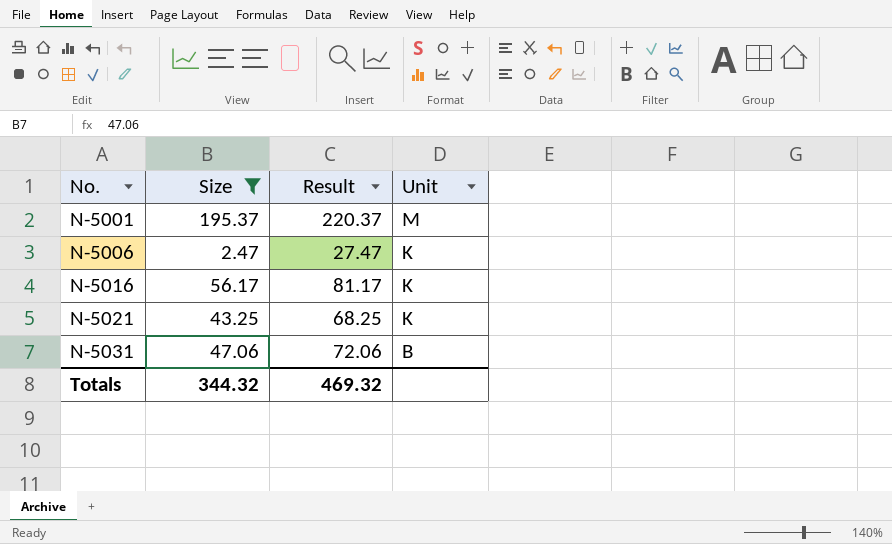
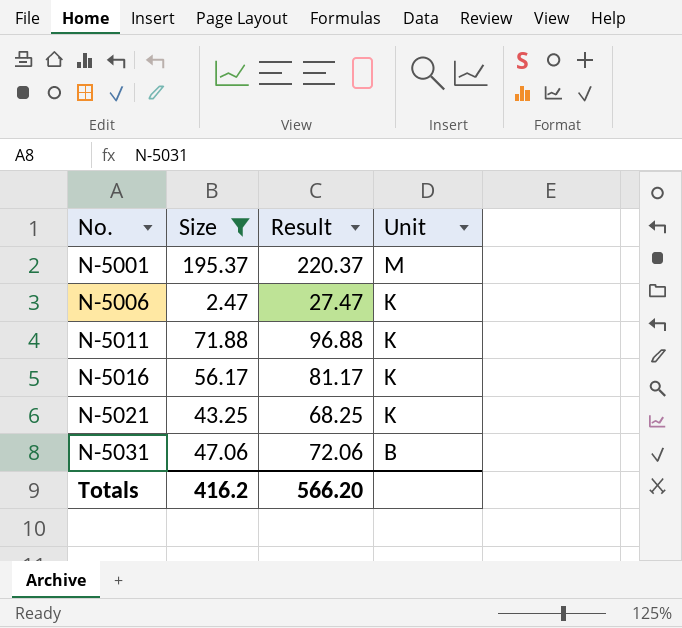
row N-5011: none -> 71.88 | 96.88 | K
Totals | Size: 344.32 -> 416.2
Totals | Result: 469.32 -> 566.20

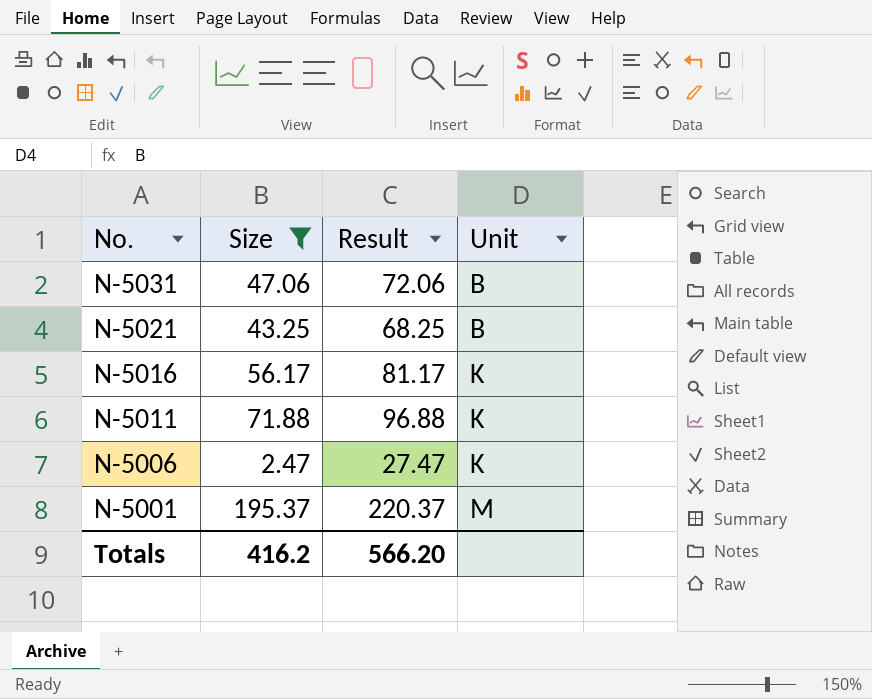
row order: No. ascending -> No. descending
N-5021 | Unit: K -> B

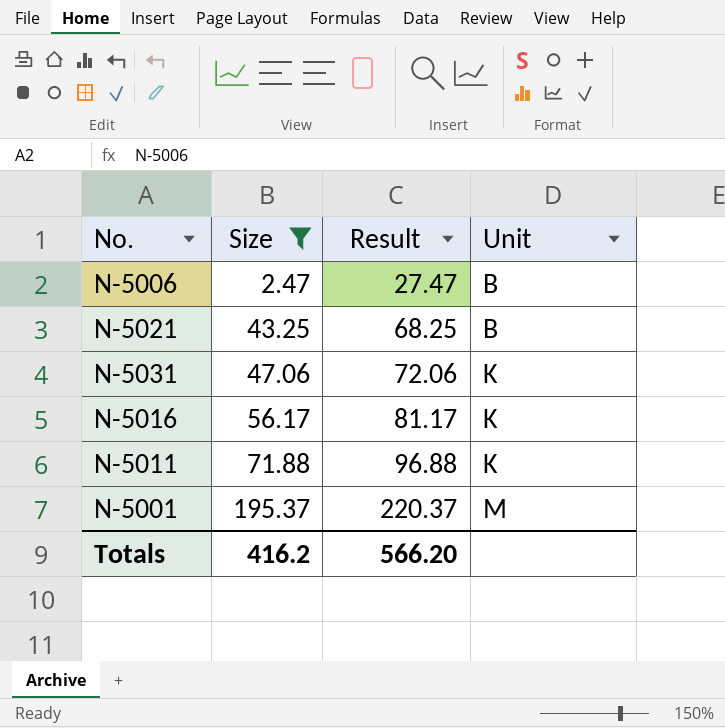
row order: No. descending -> Size ascending
N-5006 | Unit: K -> B
N-5031 | Unit: B -> K

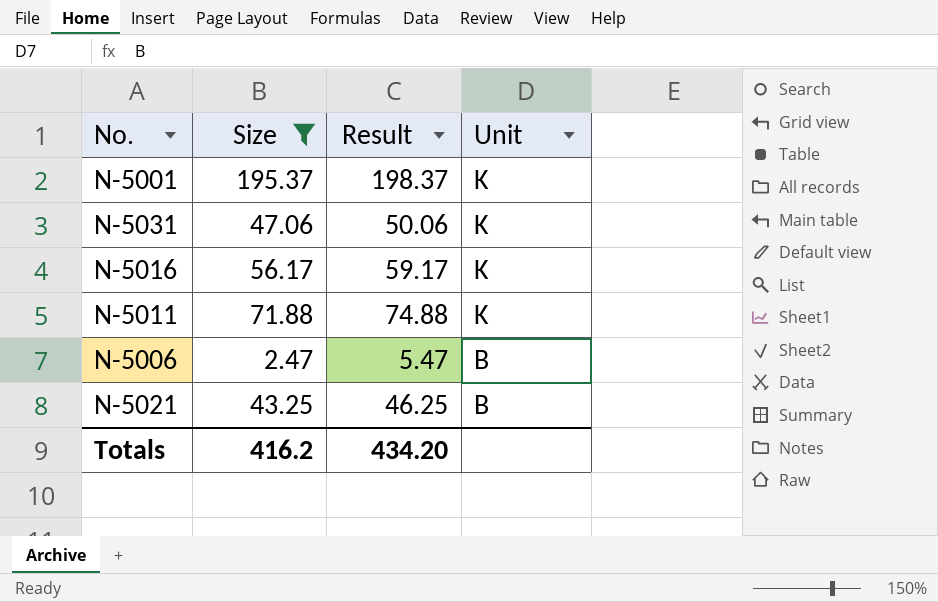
row order: Size ascending -> Unit descending
column Result | formula: [Size] + 25 -> [Size] + 3
N-5001 | Unit: M -> K
Totals | Result: 566.20 -> 434.20

